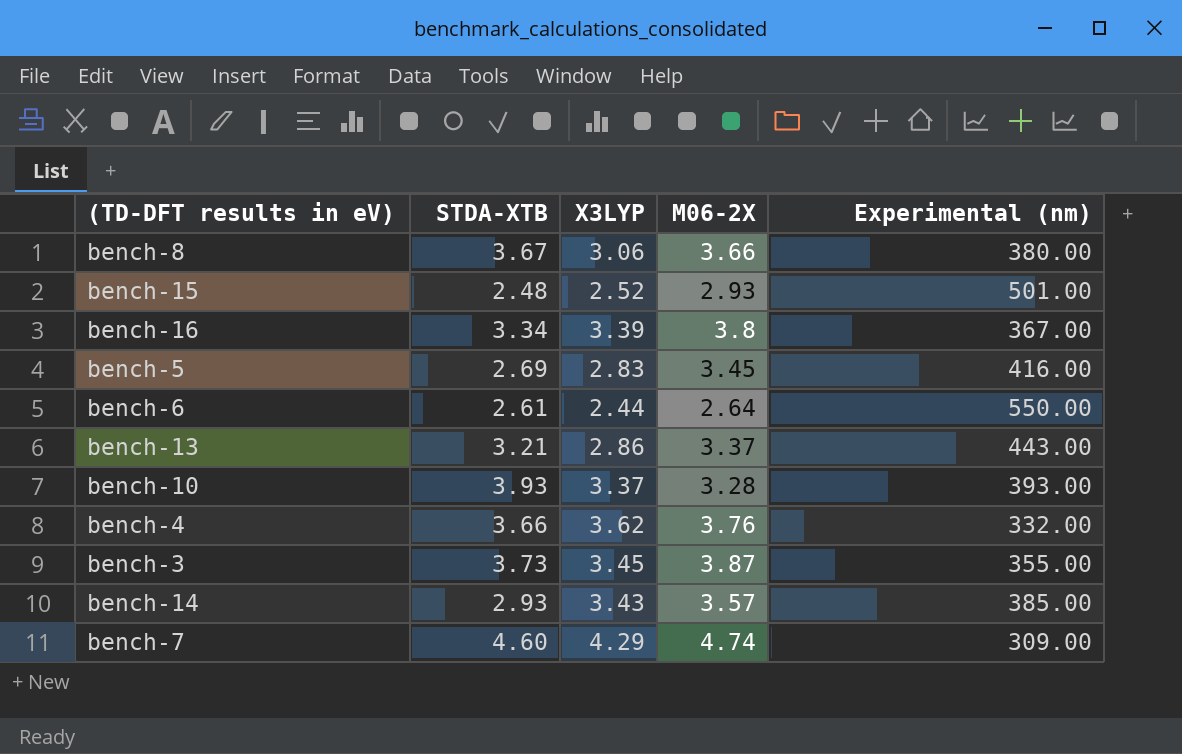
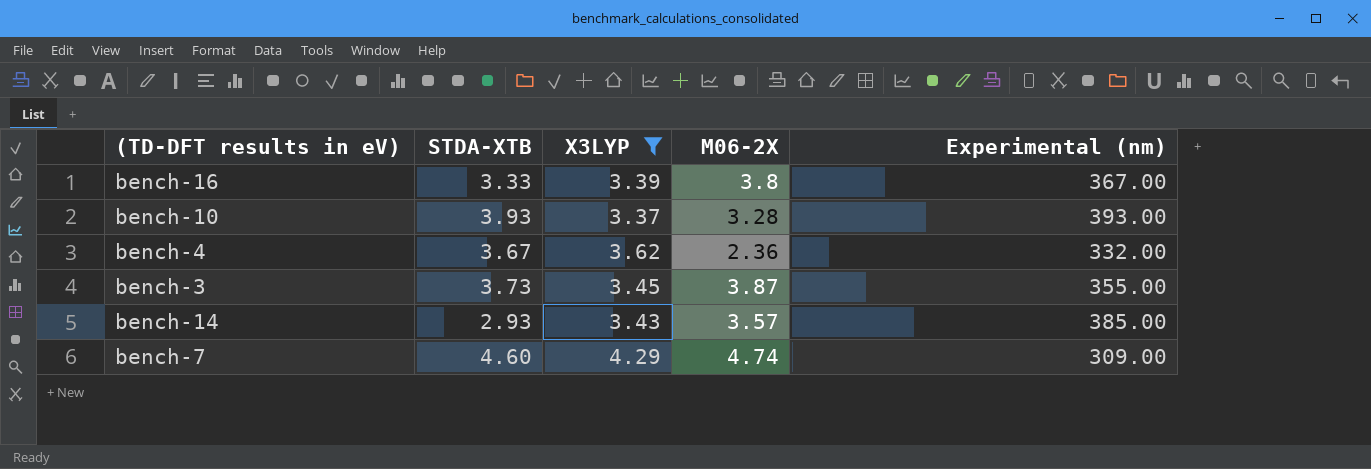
filter: none -> X3LYP >= 3.37
bench-16 | STDA-XTB: 3.34 -> 3.33
bench-4 | STDA-XTB: 3.66 -> 3.67
bench-4 | M06-2X: 3.76 -> 2.36

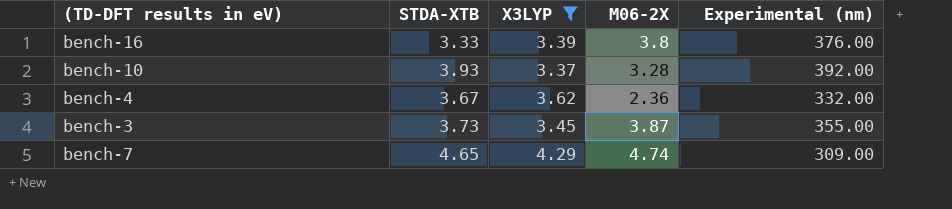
row bench-14: 2.93 | 3.43 | 3.57 | 385.00 -> none
bench-16 | Experimental (nm): 367.00 -> 376.00
bench-10 | Experimental (nm): 393.00 -> 392.00
bench-7 | STDA-XTB: 4.60 -> 4.65

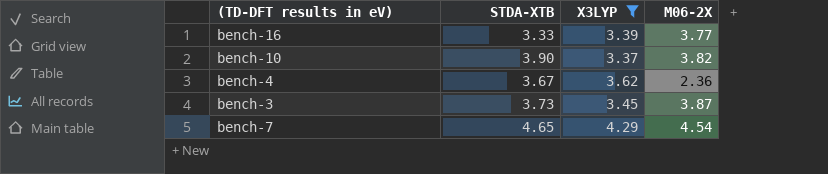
column Experimental (nm) | position: 5 -> none
bench-16 | M06-2X: 3.8 -> 3.77
bench-10 | STDA-XTB: 3.93 -> 3.90
bench-10 | M06-2X: 3.28 -> 3.82
bench-7 | M06-2X: 4.74 -> 4.54

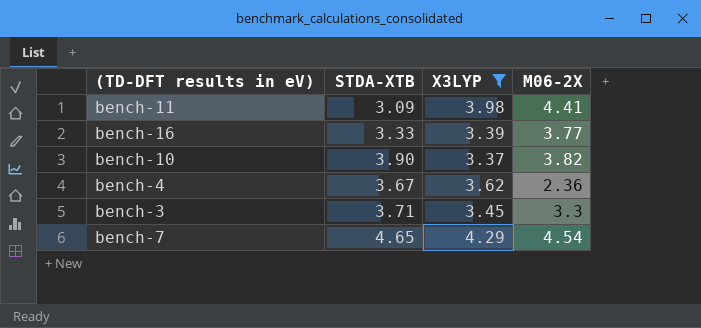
row bench-11: none -> 3.09 | 3.98 | 4.41
bench-3 | STDA-XTB: 3.73 -> 3.71
bench-3 | M06-2X: 3.87 -> 3.3

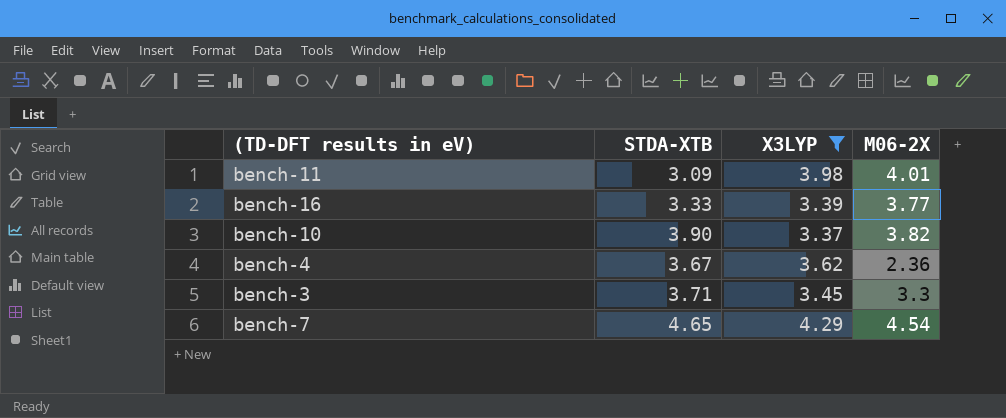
bench-11 | M06-2X: 4.41 -> 4.01

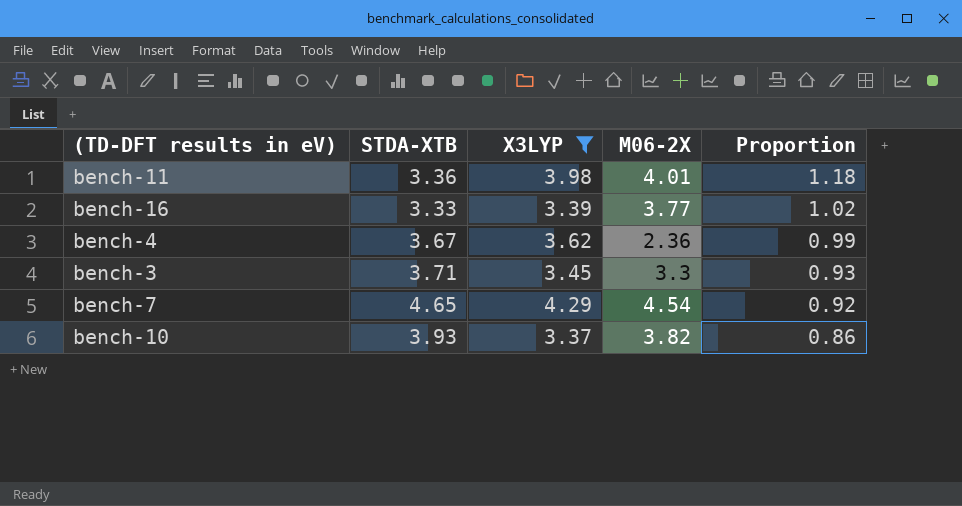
row order: none -> Proportion descending
column Proportion | formula: none -> [X3LYP] / [STDA-XTB]
bench-11 | STDA-XTB: 3.09 -> 3.36
bench-10 | STDA-XTB: 3.90 -> 3.93

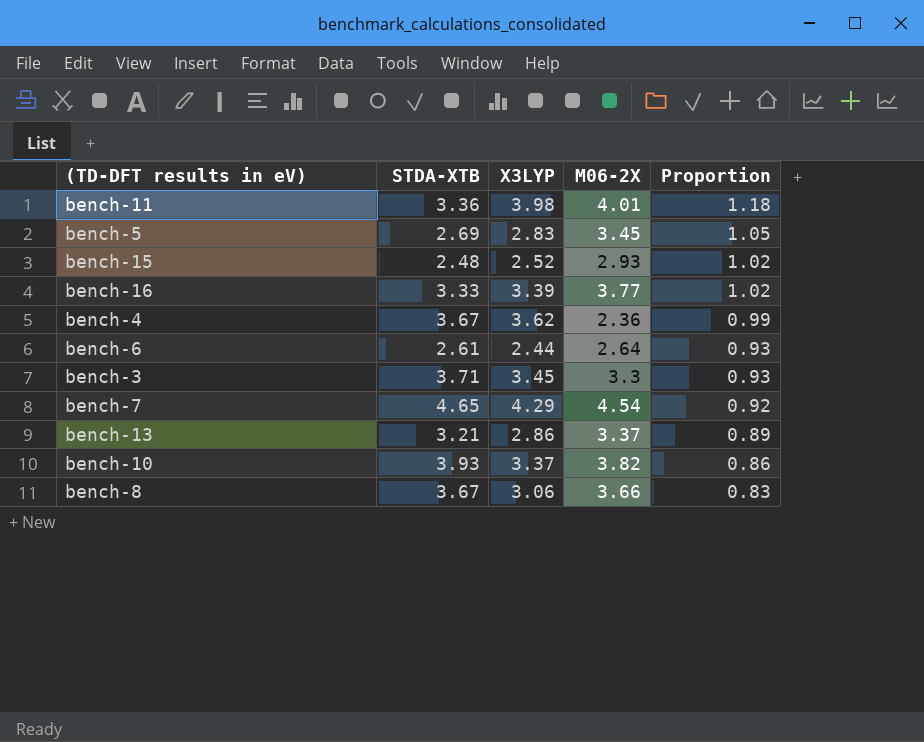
filter: X3LYP >= 3.37 -> none

